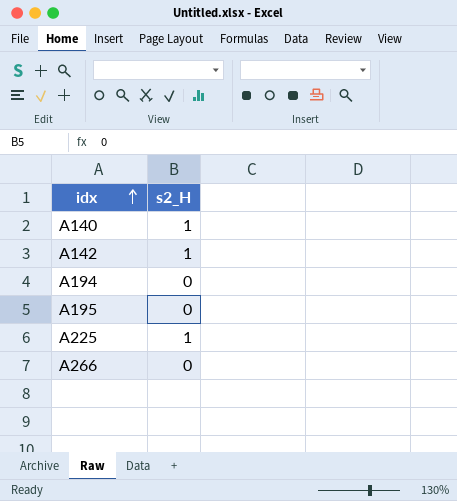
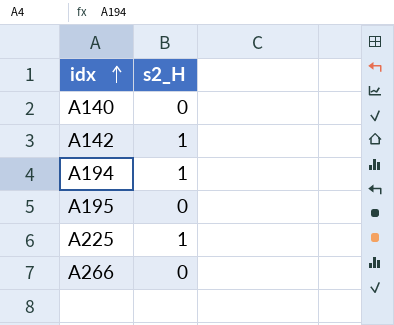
A140 | s2_H: 1 -> 0
A194 | s2_H: 0 -> 1

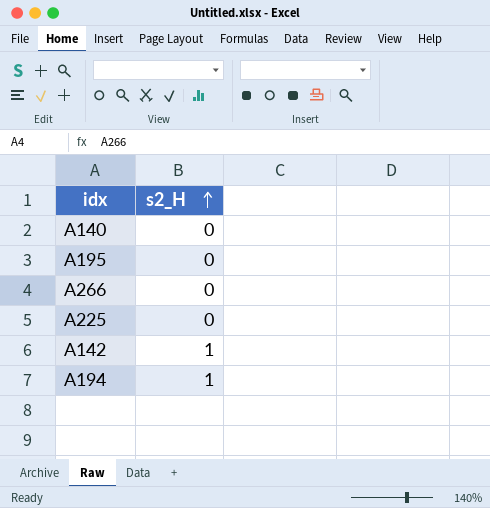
row order: idx ascending -> s2_H ascending
A225 | s2_H: 1 -> 0

